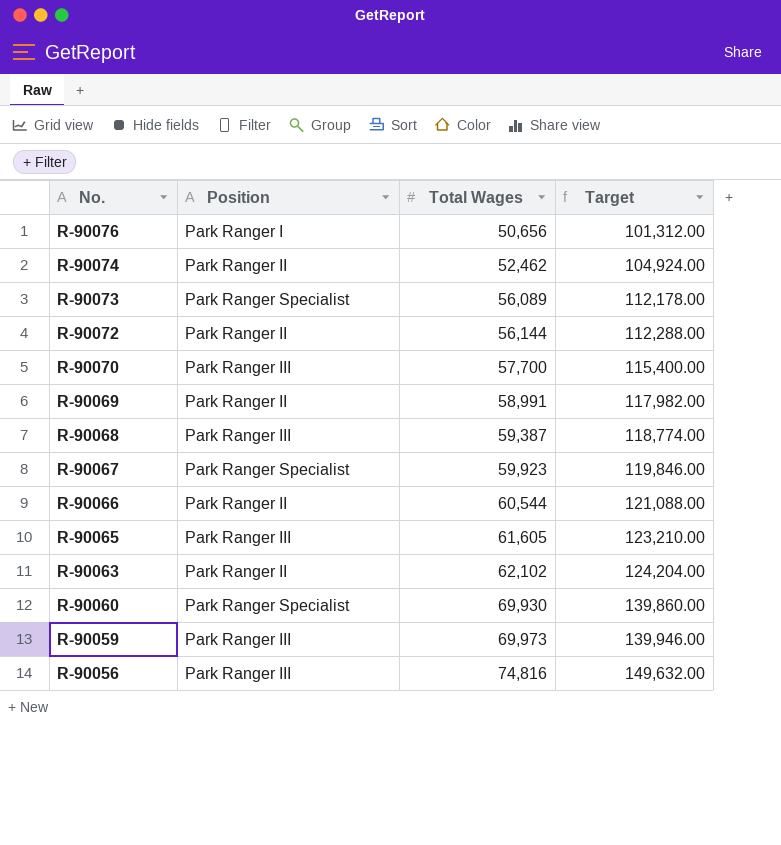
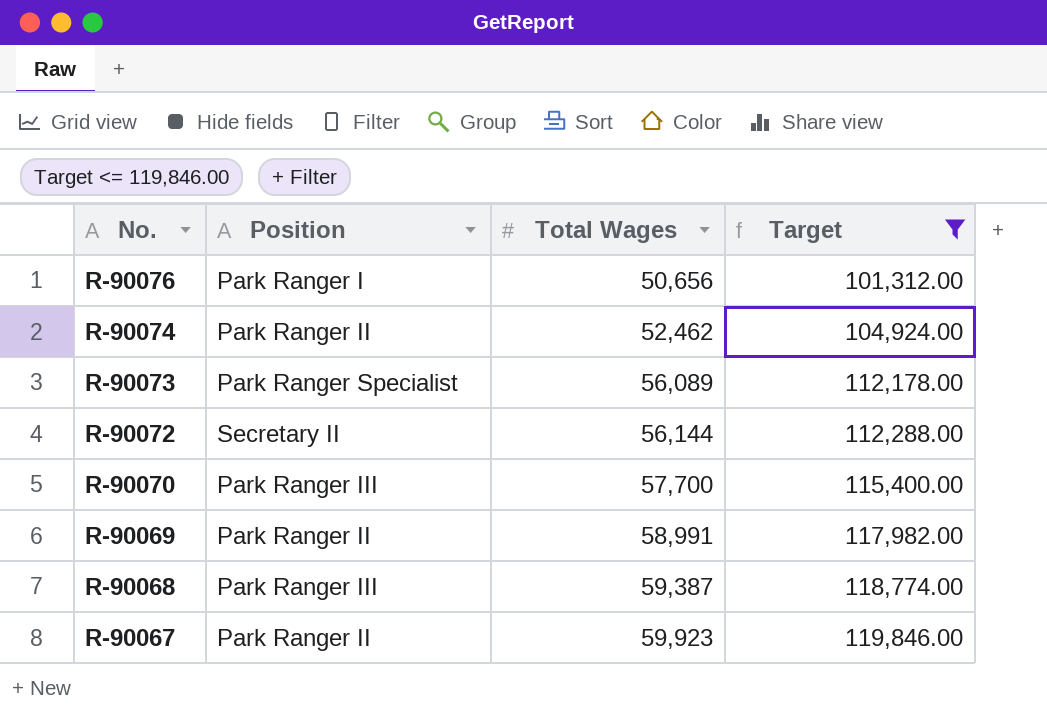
filter: none -> Target <= 119,846.00
R-90072 | Position: Park Ranger II -> Secretary II
R-90067 | Position: Park Ranger Specialist -> Park Ranger II

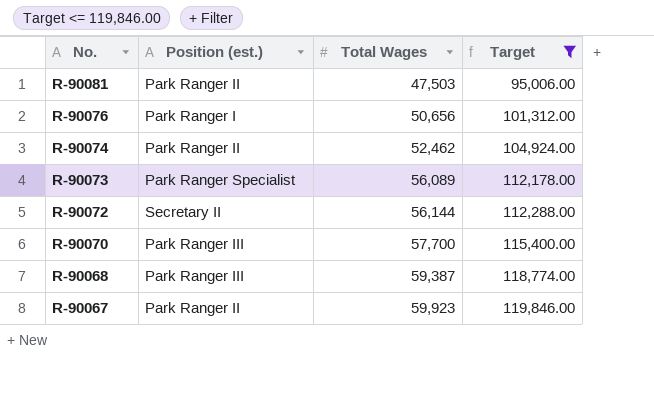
column name: Position -> Position (est.)
row R-90069: Park Ranger II | 58,991 | 117,982.00 -> none
row R-90081: none -> Park Ranger II | 47,503 | 95,006.00

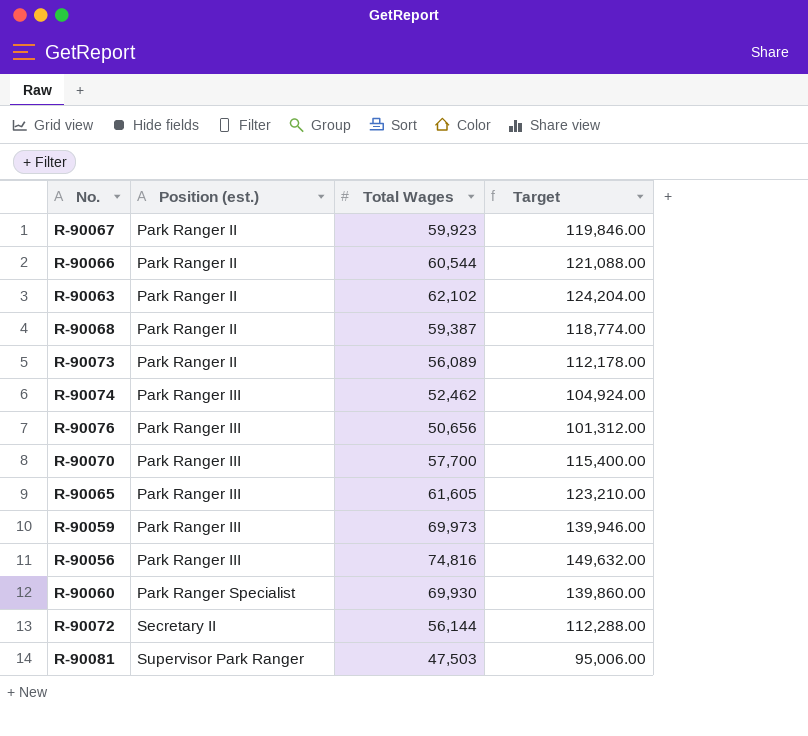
filter: Target <= 119,846.00 -> none
row order: No. descending -> Position (est.) ascending
R-90068 | Position (est.): Park Ranger III -> Park Ranger II
R-90073 | Position (est.): Park Ranger Specialist -> Park Ranger II
R-90074 | Position (est.): Park Ranger II -> Park Ranger III
R-90076 | Position (est.): Park Ranger I -> Park Ranger III
R-90081 | Position (est.): Park Ranger II -> Supervisor Park Ranger

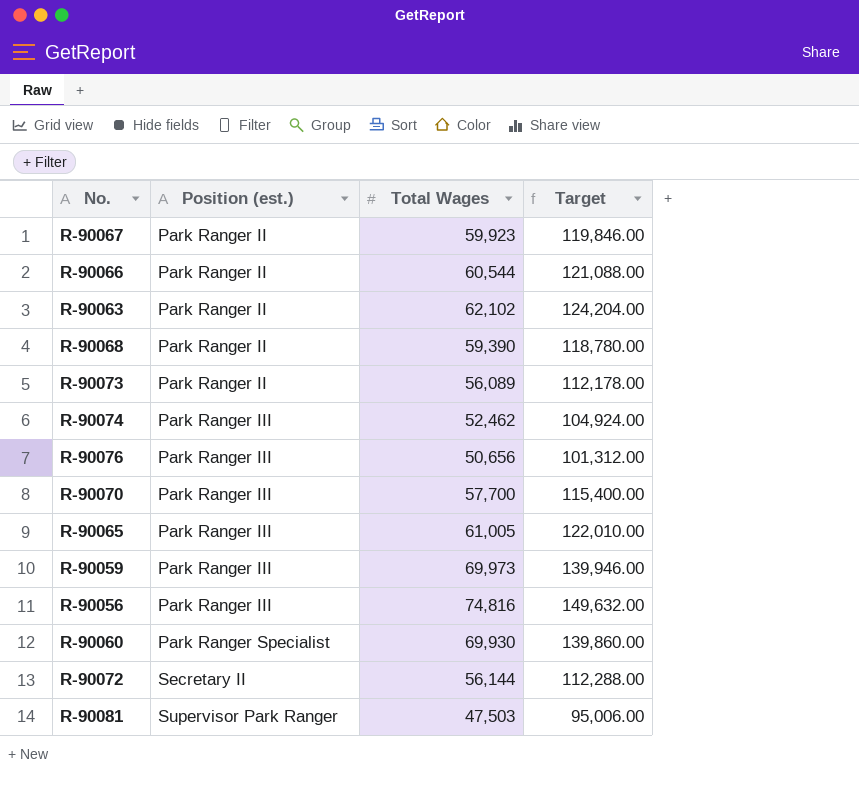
R-90068 | Total Wages: 59,387 -> 59,390
R-90068 | Target: 118,774.00 -> 118,780.00
R-90065 | Total Wages: 61,605 -> 61,005
R-90065 | Target: 123,210.00 -> 122,010.00

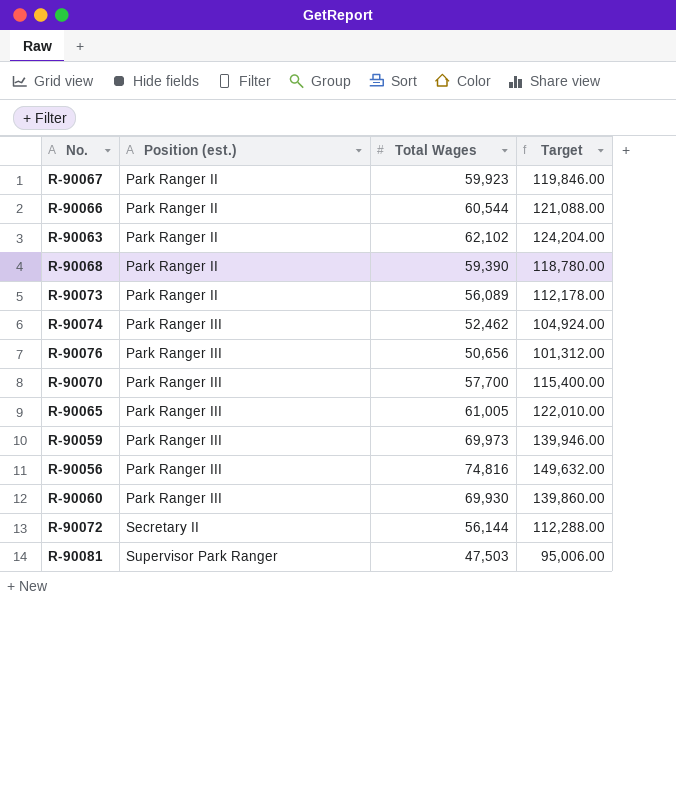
R-90060 | Position (est.): Park Ranger Specialist -> Park Ranger III

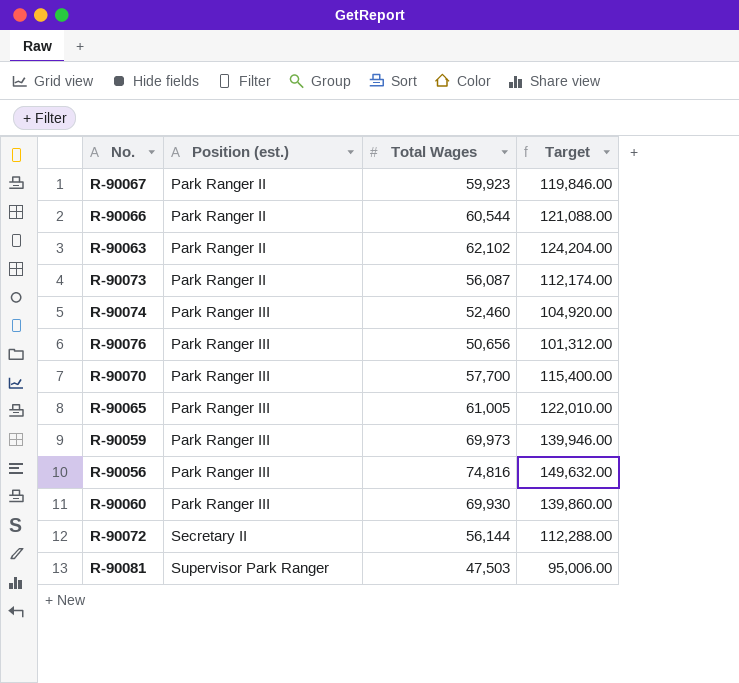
row R-90068: Park Ranger II | 59,390 | 118,780.00 -> none
R-90073 | Total Wages: 56,089 -> 56,087
R-90073 | Target: 112,178.00 -> 112,174.00
R-90074 | Total Wages: 52,462 -> 52,460
R-90074 | Target: 104,924.00 -> 104,920.00

